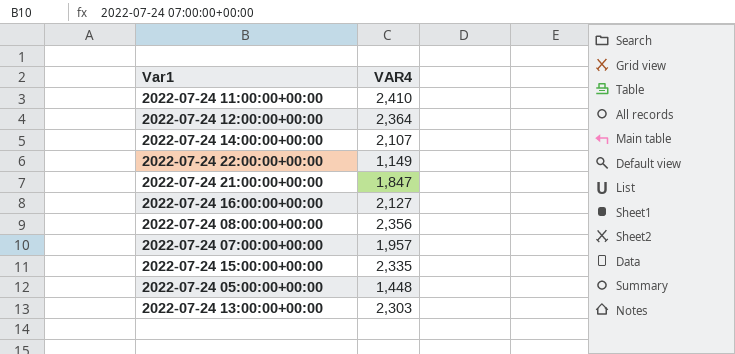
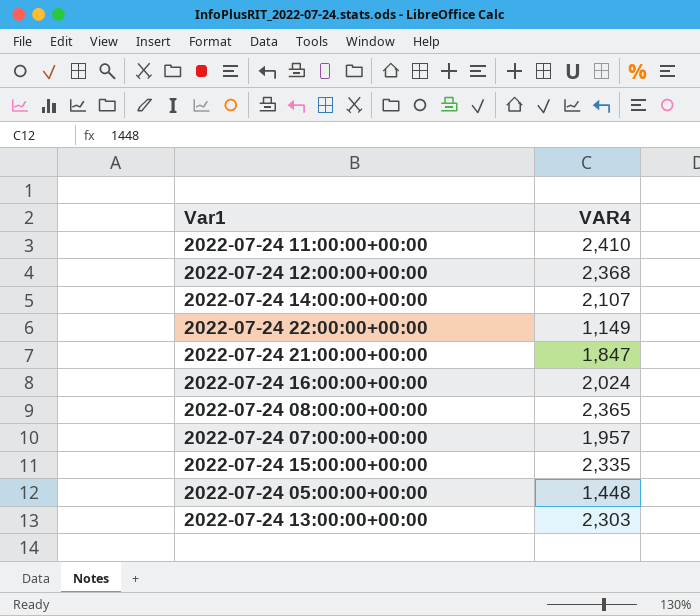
2022-07-24 12:00:00+00:00 | VAR4: 2,364 -> 2,368
2022-07-24 16:00:00+00:00 | VAR4: 2,127 -> 2,024
2022-07-24 08:00:00+00:00 | VAR4: 2,356 -> 2,365

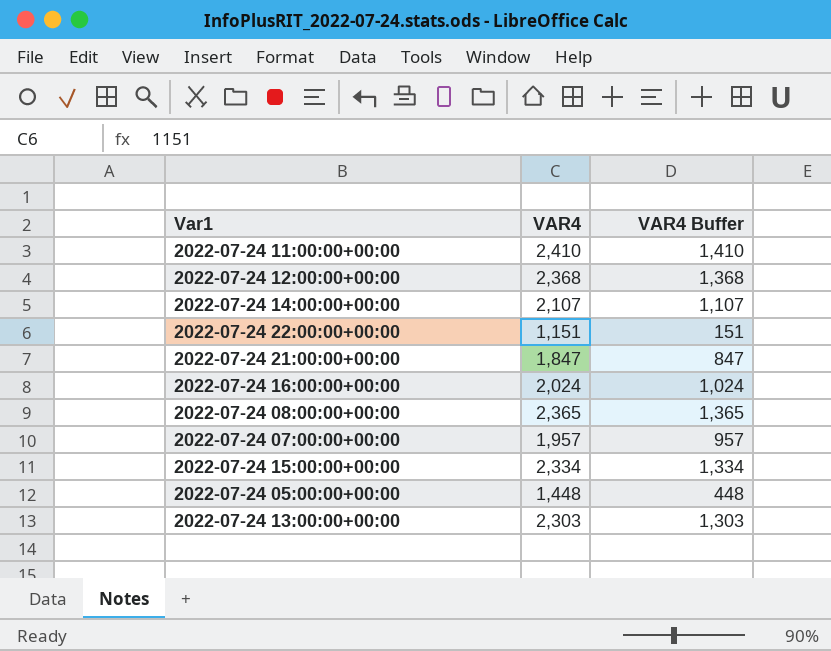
column VAR4 Buffer | formula: none -> [VAR4] - 1000
2022-07-24 22:00:00+00:00 | VAR4: 1,149 -> 1,151
2022-07-24 15:00:00+00:00 | VAR4: 2,335 -> 2,334

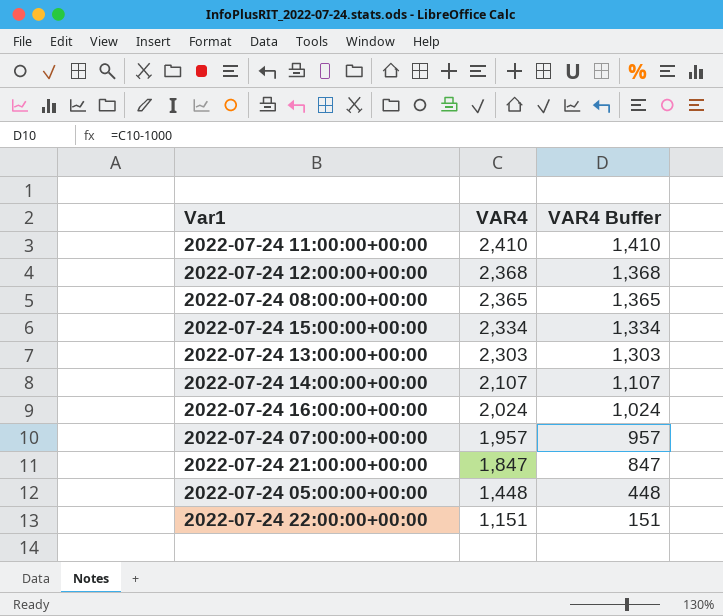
row order: none -> VAR4 descending

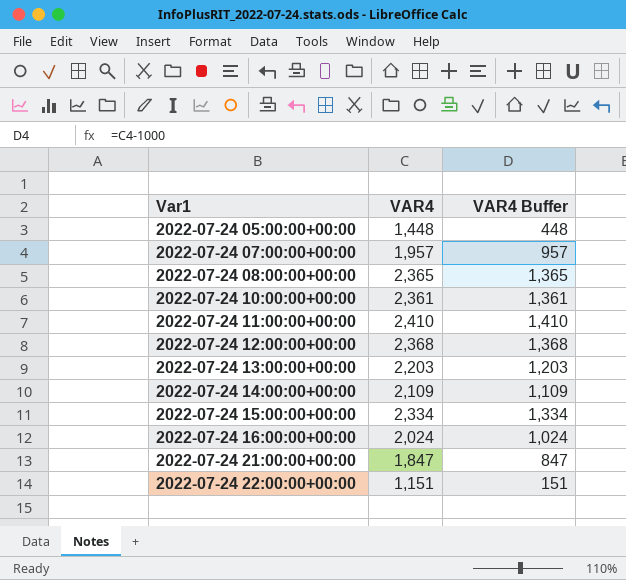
row order: VAR4 descending -> Var1 ascending
row 2022-07-24 10:00:00+00:00: none -> 2,361 | 1,361
2022-07-24 13:00:00+00:00 | VAR4: 2,303 -> 2,203
2022-07-24 13:00:00+00:00 | VAR4 Buffer: 1,303 -> 1,203
2022-07-24 14:00:00+00:00 | VAR4: 2,107 -> 2,109
2022-07-24 14:00:00+00:00 | VAR4 Buffer: 1,107 -> 1,109

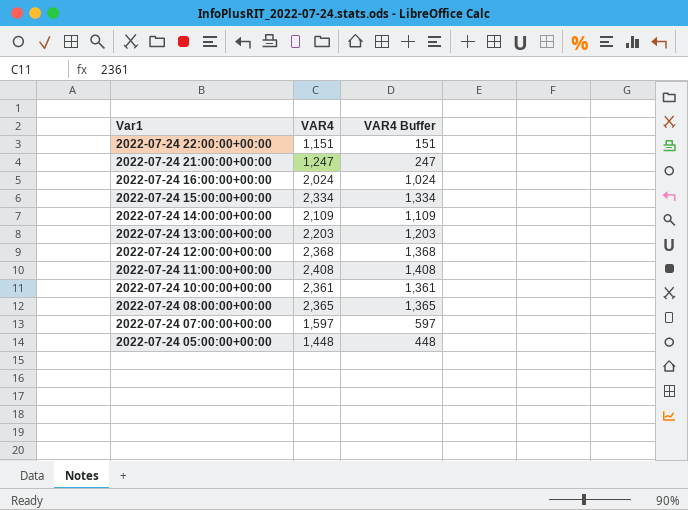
row order: Var1 ascending -> Var1 descending
2022-07-24 21:00:00+00:00 | VAR4: 1,847 -> 1,247
2022-07-24 21:00:00+00:00 | VAR4 Buffer: 847 -> 247
2022-07-24 11:00:00+00:00 | VAR4: 2,410 -> 2,408
2022-07-24 11:00:00+00:00 | VAR4 Buffer: 1,410 -> 1,408
2022-07-24 07:00:00+00:00 | VAR4: 1,957 -> 1,597
2022-07-24 07:00:00+00:00 | VAR4 Buffer: 957 -> 597

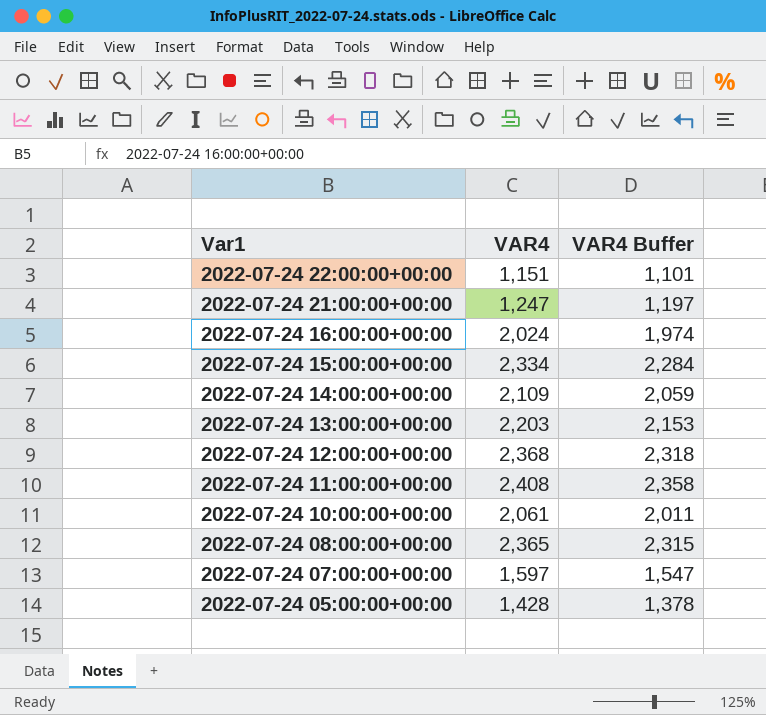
column VAR4 Buffer | formula: [VAR4] - 1000 -> [VAR4] - 50
2022-07-24 10:00:00+00:00 | VAR4: 2,361 -> 2,061
2022-07-24 05:00:00+00:00 | VAR4: 1,448 -> 1,428

